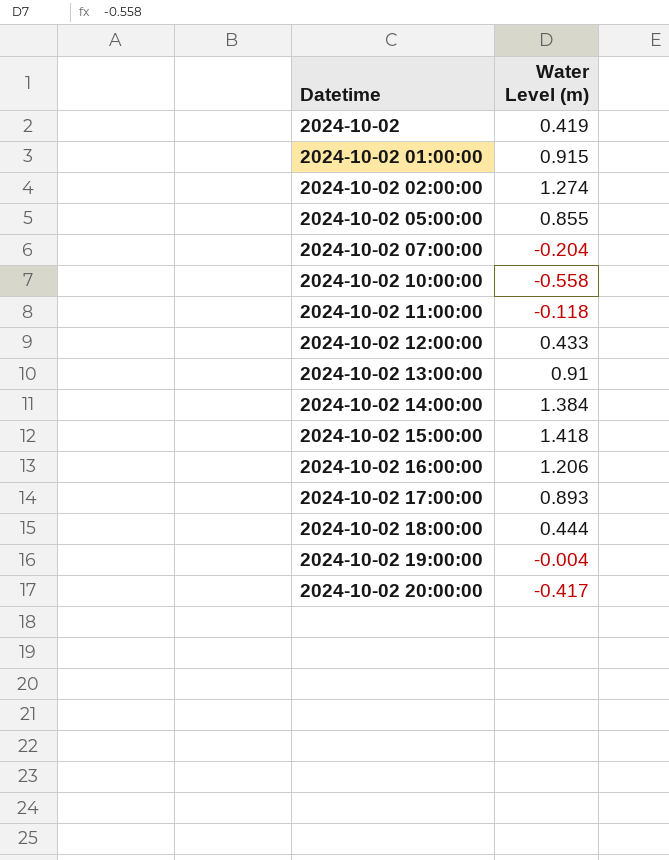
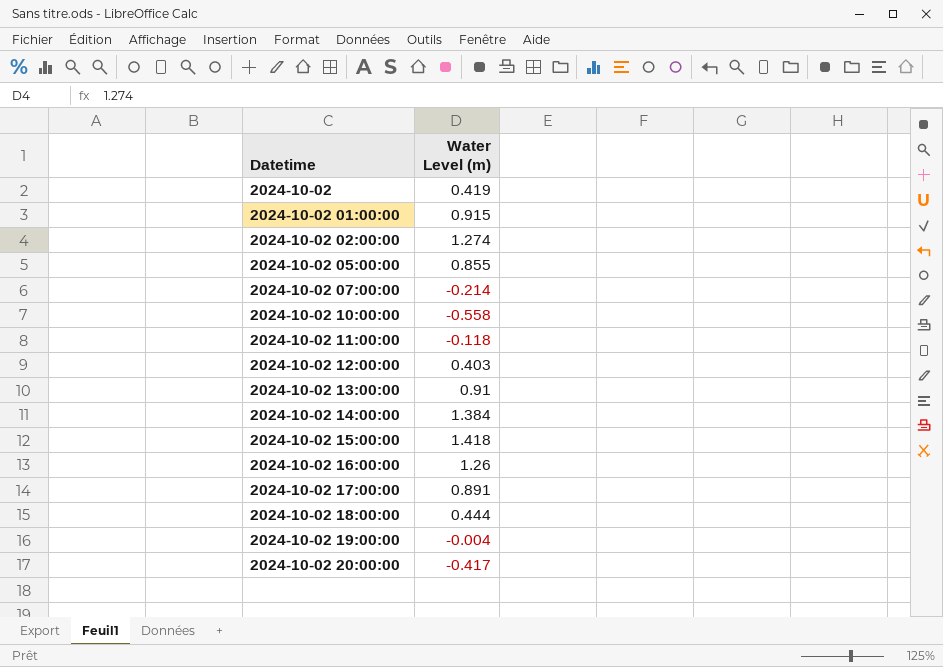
2024-10-02 07:00:00 | Water Level (m): -0.204 -> -0.214
2024-10-02 12:00:00 | Water Level (m): 0.433 -> 0.403
2024-10-02 16:00:00 | Water Level (m): 1.206 -> 1.26
2024-10-02 17:00:00 | Water Level (m): 0.893 -> 0.891

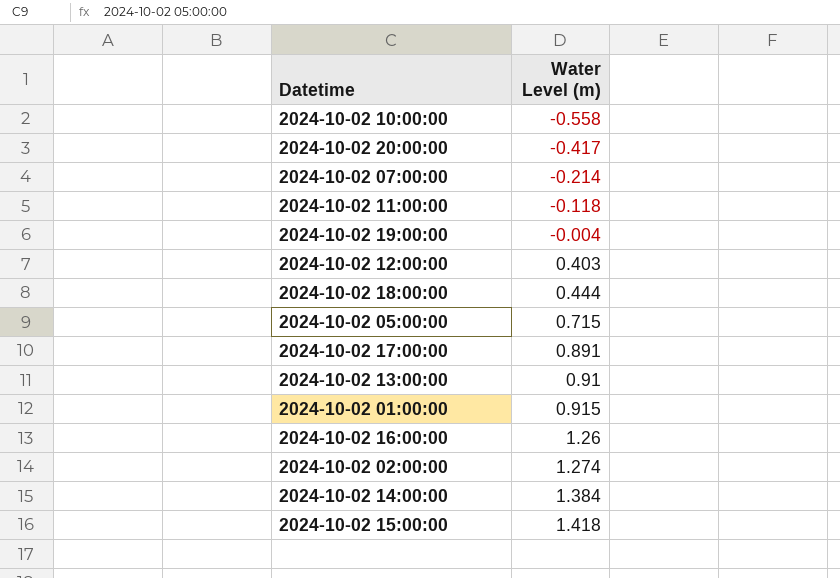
row order: Datetime ascending -> Water Level (m) ascending
row 2024-10-02: 0.419 -> none
2024-10-02 05:00:00 | Water Level (m): 0.855 -> 0.715

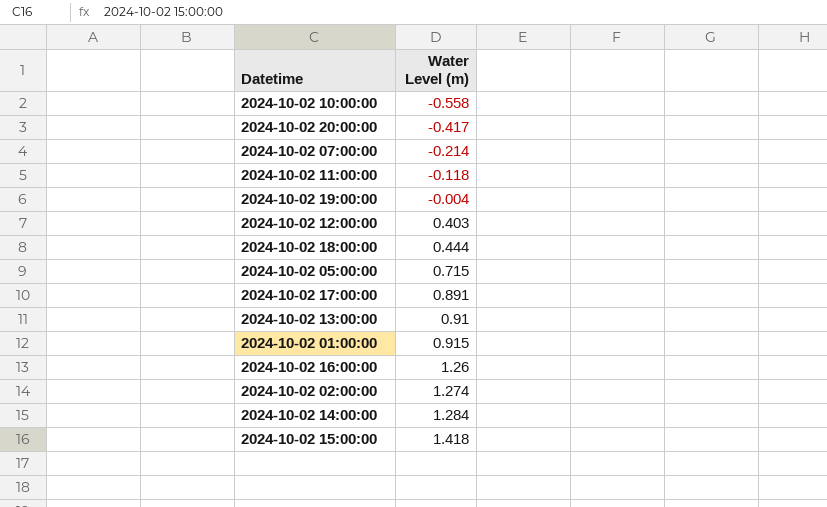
2024-10-02 14:00:00 | Water Level (m): 1.384 -> 1.284

